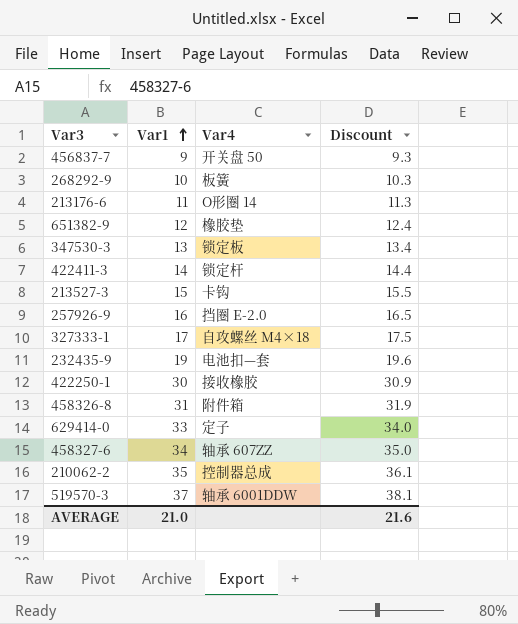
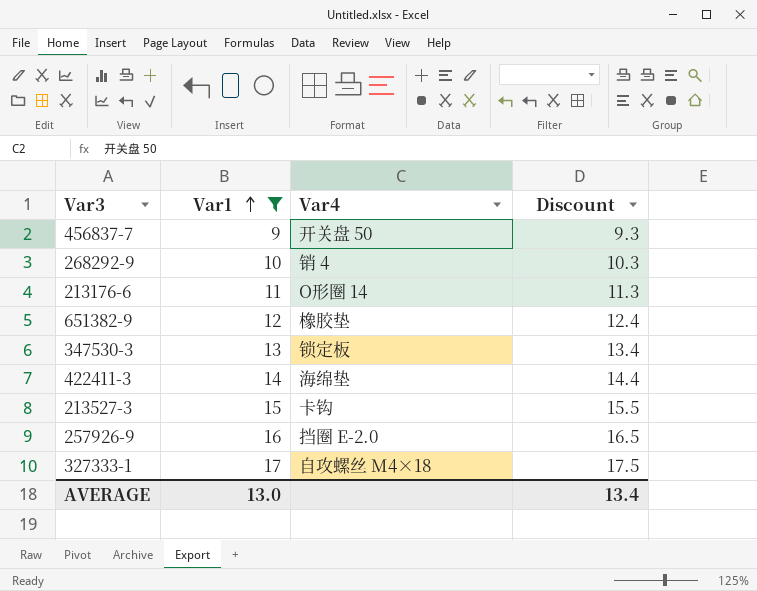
filter: none -> Var1 <= 17
268292-9 | Var4: 板簧 -> 销 4
422411-3 | Var4: 锁定杆 -> 海绵垫
AVERAGE | Var1: 21.0 -> 13.0
AVERAGE | Discount: 21.6 -> 13.4

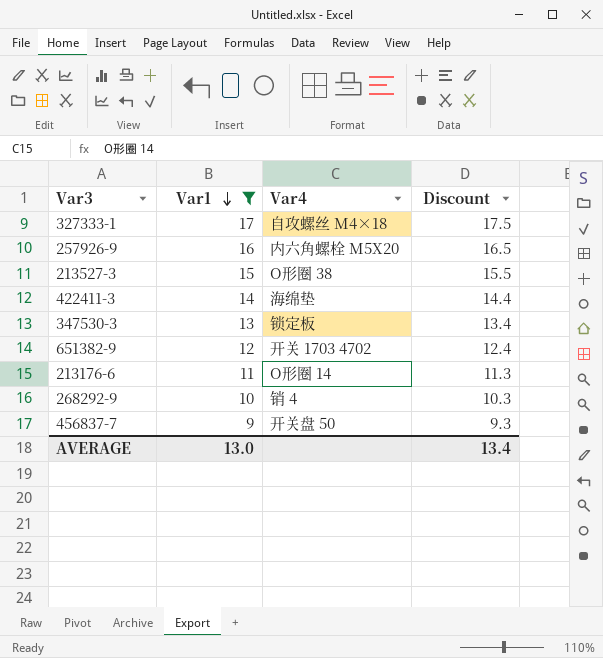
row order: Var1 ascending -> Var1 descending
257926-9 | Var4: 挡圈 E-2.0 -> 内六角螺栓 M5X20
213527-3 | Var4: 卡钩 -> O形圈 38
651382-9 | Var4: 橡胶垫 -> 开关 1703 4702

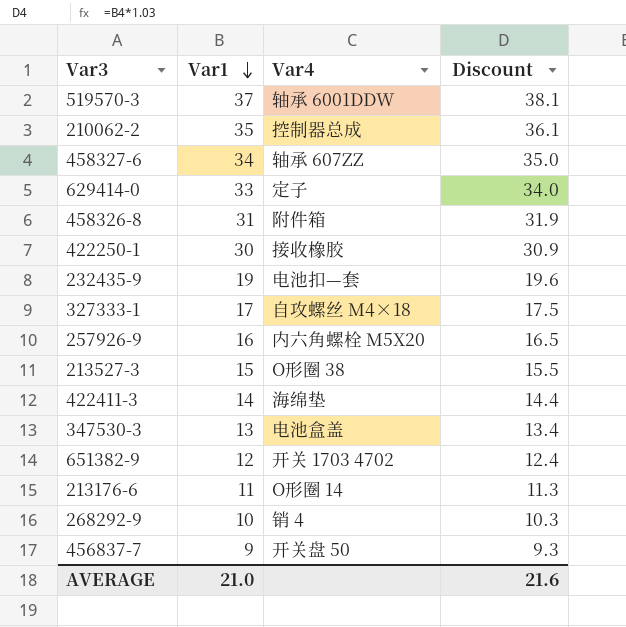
filter: Var1 <= 17 -> none
347530-3 | Var4: 锁定板 -> 电池盒盖
AVERAGE | Var1: 13.0 -> 21.0
AVERAGE | Discount: 13.4 -> 21.6

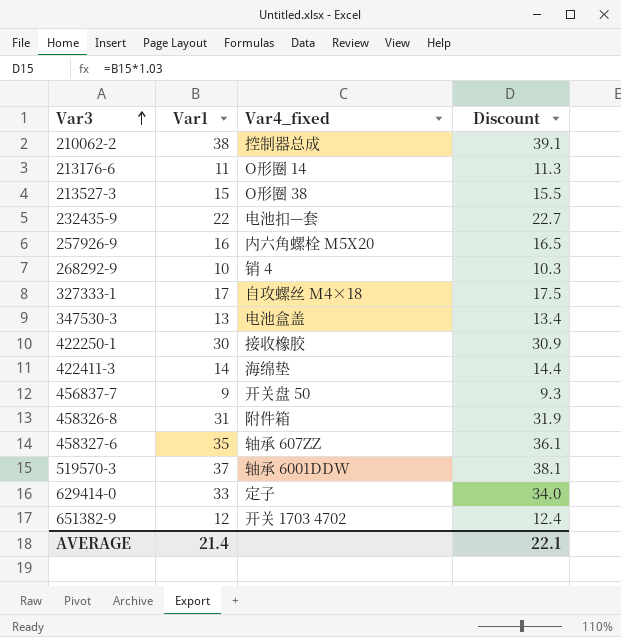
row order: Var1 descending -> Var3 ascending
column name: Var4 -> Var4_fixed
210062-2 | Var1: 35 -> 38
210062-2 | Discount: 36.1 -> 39.1
232435-9 | Var1: 19 -> 22
232435-9 | Discount: 19.6 -> 22.7
458327-6 | Var1: 34 -> 35
458327-6 | Discount: 35.0 -> 36.1
AVERAGE | Var1: 21.0 -> 21.4
AVERAGE | Discount: 21.6 -> 22.1

